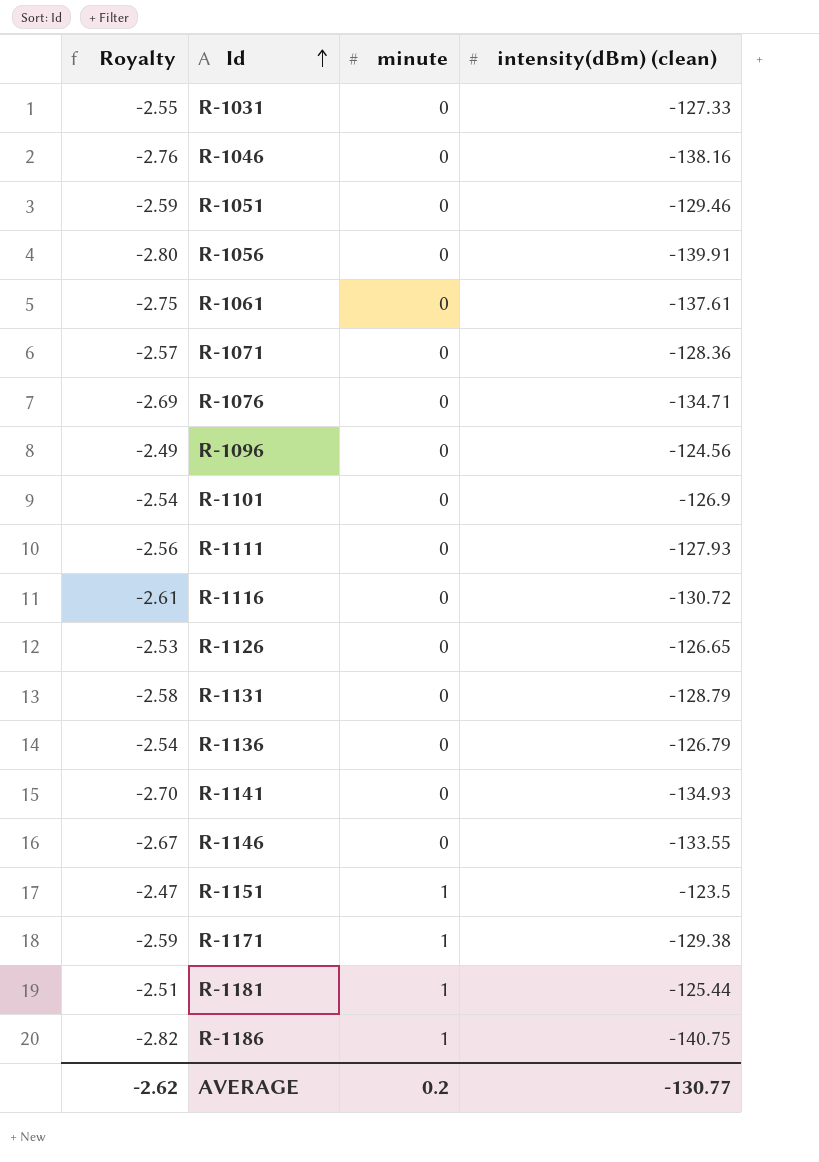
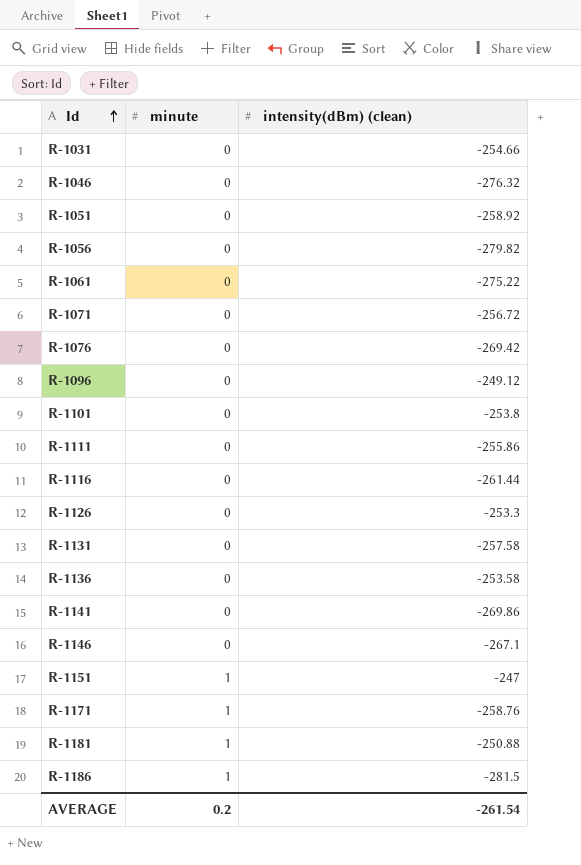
column Royalty | formula: [intensity(dBm) (clean)] * 0.02 -> none
R-1031 | intensity(dBm) (clean): -127.33 -> -254.66
R-1046 | intensity(dBm) (clean): -138.16 -> -276.32
R-1051 | intensity(dBm) (clean): -129.46 -> -258.92
R-1056 | intensity(dBm) (clean): -139.91 -> -279.82
R-1061 | intensity(dBm) (clean): -137.61 -> -275.22
R-1071 | intensity(dBm) (clean): -128.36 -> -256.72
R-1076 | intensity(dBm) (clean): -134.71 -> -269.42
R-1096 | intensity(dBm) (clean): -124.56 -> -249.12
R-1101 | intensity(dBm) (clean): -126.9 -> -253.8
R-1111 | intensity(dBm) (clean): -127.93 -> -255.86
R-1116 | intensity(dBm) (clean): -130.72 -> -261.44
R-1126 | intensity(dBm) (clean): -126.65 -> -253.3
R-1131 | intensity(dBm) (clean): -128.79 -> -257.58
R-1136 | intensity(dBm) (clean): -126.79 -> -253.58
R-1141 | intensity(dBm) (clean): -134.93 -> -269.86
R-1146 | intensity(dBm) (clean): -133.55 -> -267.1
R-1151 | intensity(dBm) (clean): -123.5 -> -247
R-1171 | intensity(dBm) (clean): -129.38 -> -258.76
R-1181 | intensity(dBm) (clean): -125.44 -> -250.88
R-1186 | intensity(dBm) (clean): -140.75 -> -281.5
AVERAGE | intensity(dBm) (clean): -130.77 -> -261.54

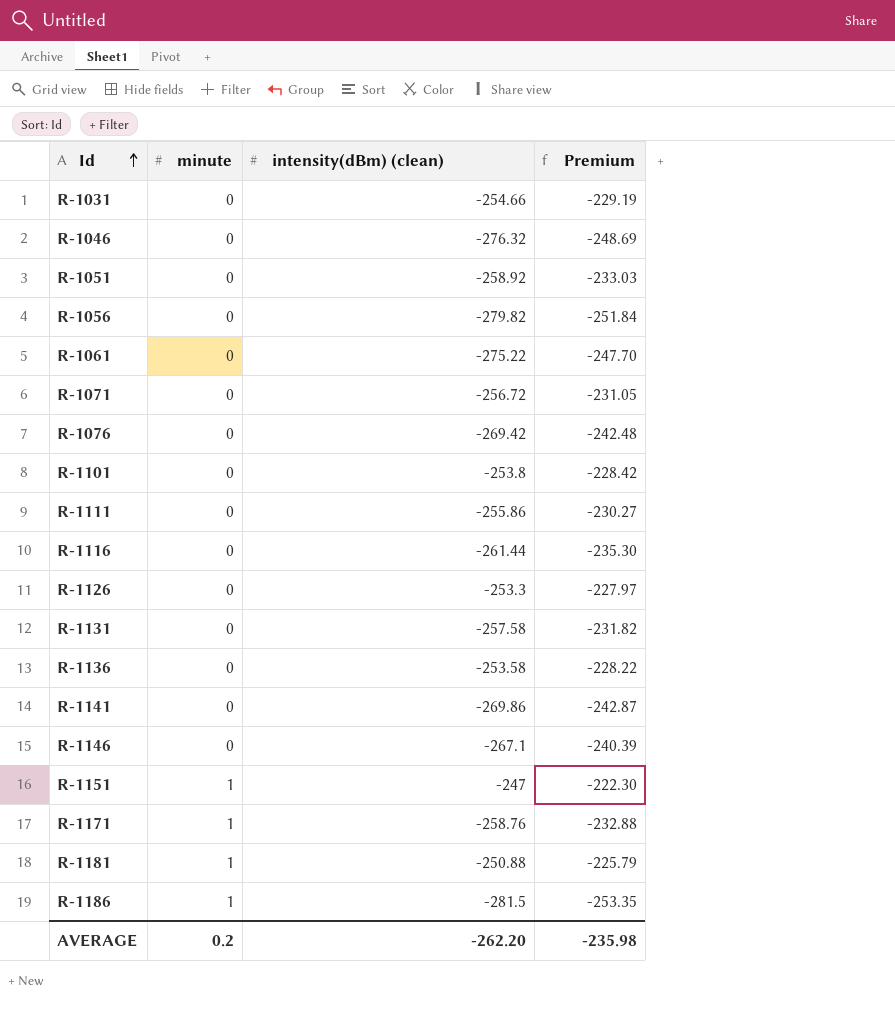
column Premium | formula: none -> [intensity(dBm) (clean)] * 0.9
row R-1096: 0 | -249.12 -> none
AVERAGE | intensity(dBm) (clean): -261.54 -> -262.20

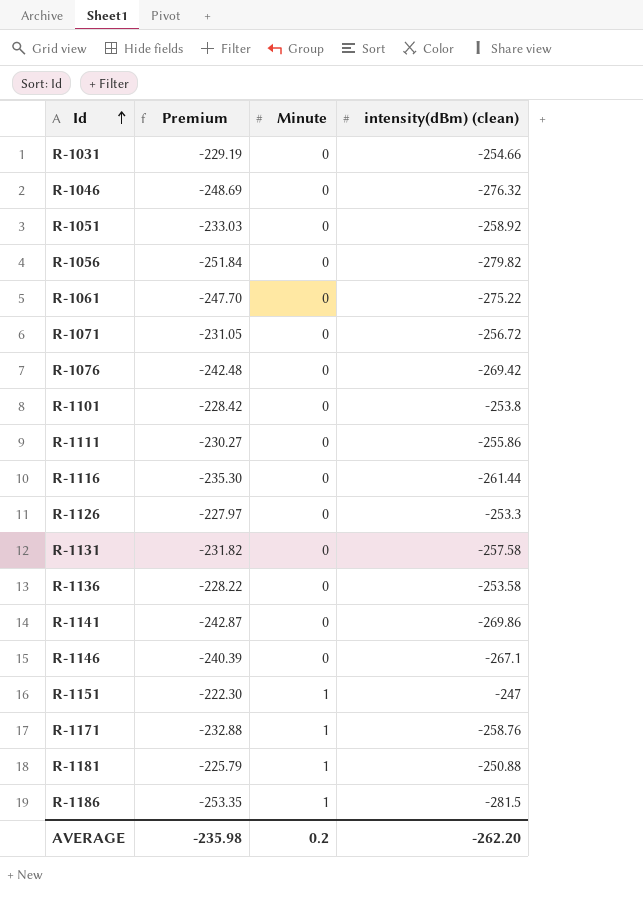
column Premium | position: 4 -> 2
column name: minute -> Minute

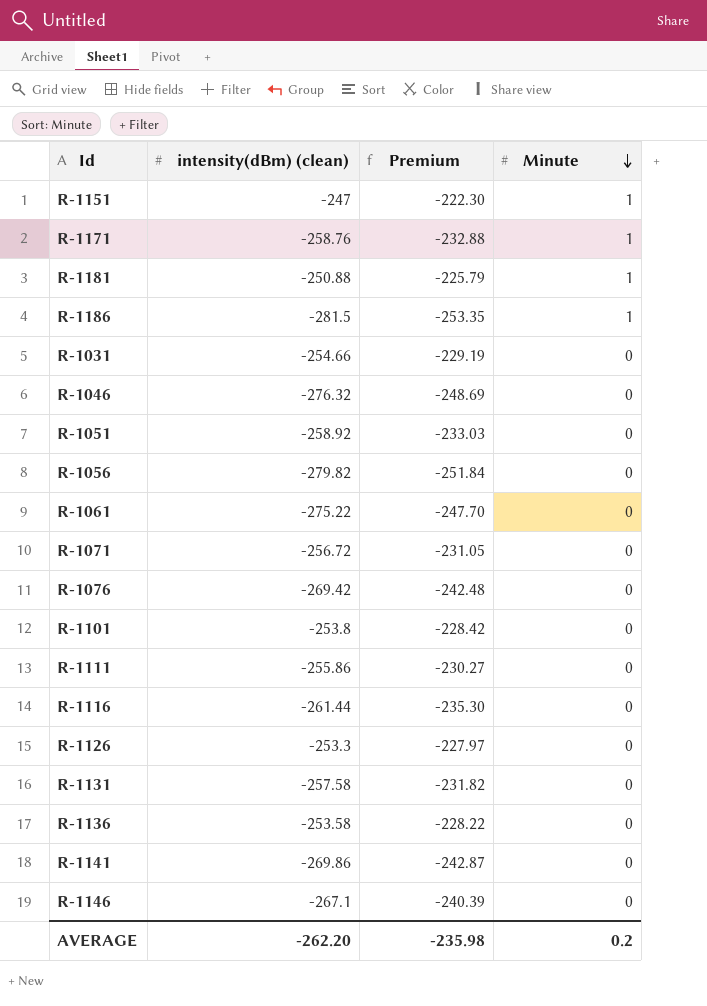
row order: Id ascending -> Minute descending
column intensity(dBm) (clean) | position: 4 -> 2

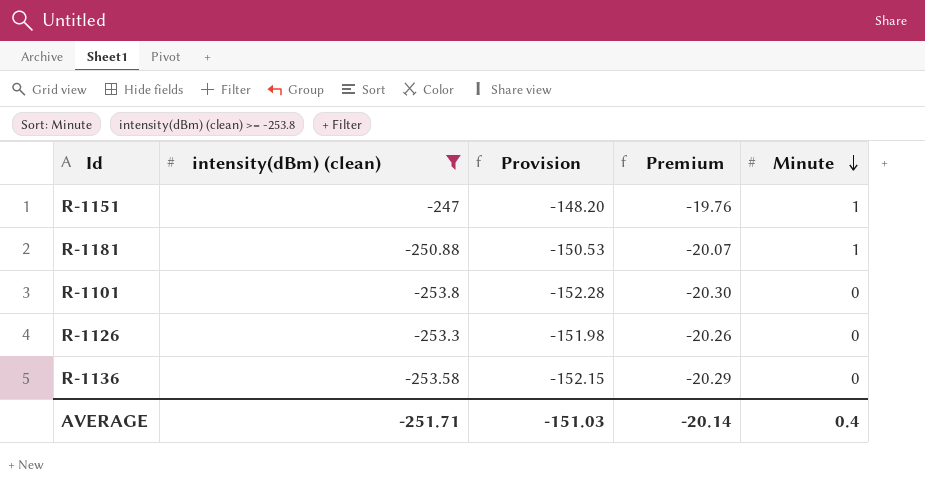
filter: none -> intensity(dBm) (clean) >= -253.8
column Provision | formula: none -> [intensity(dBm) (clean)] * 0.6
column Premium | formula: [intensity(dBm) (clean)] * 0.9 -> [intensity(dBm) (clean)] * 0.08
AVERAGE | intensity(dBm) (clean): -262.20 -> -251.71
AVERAGE | Premium: -235.98 -> -20.14
AVERAGE | Minute: 0.2 -> 0.4

